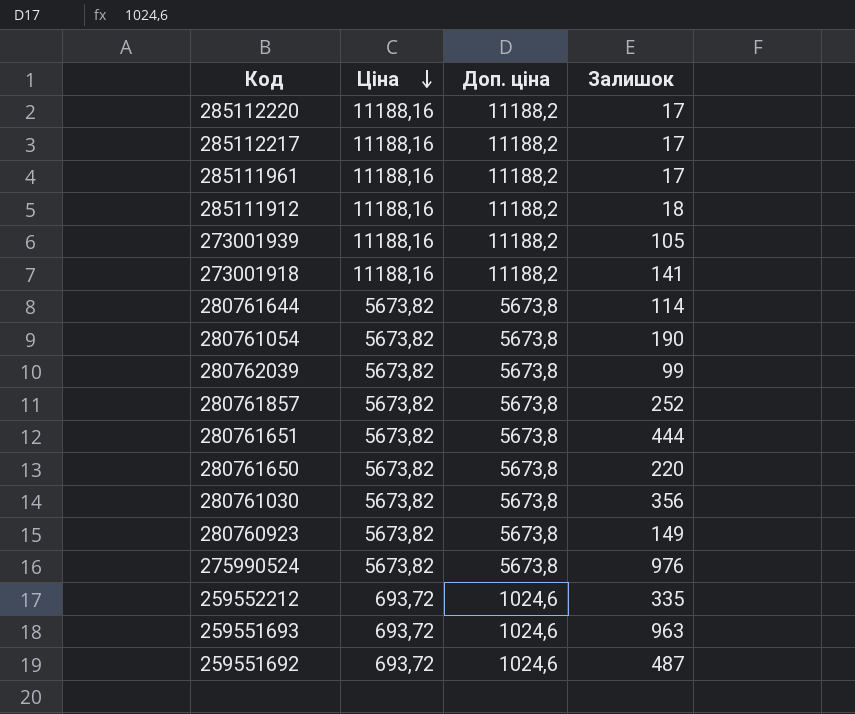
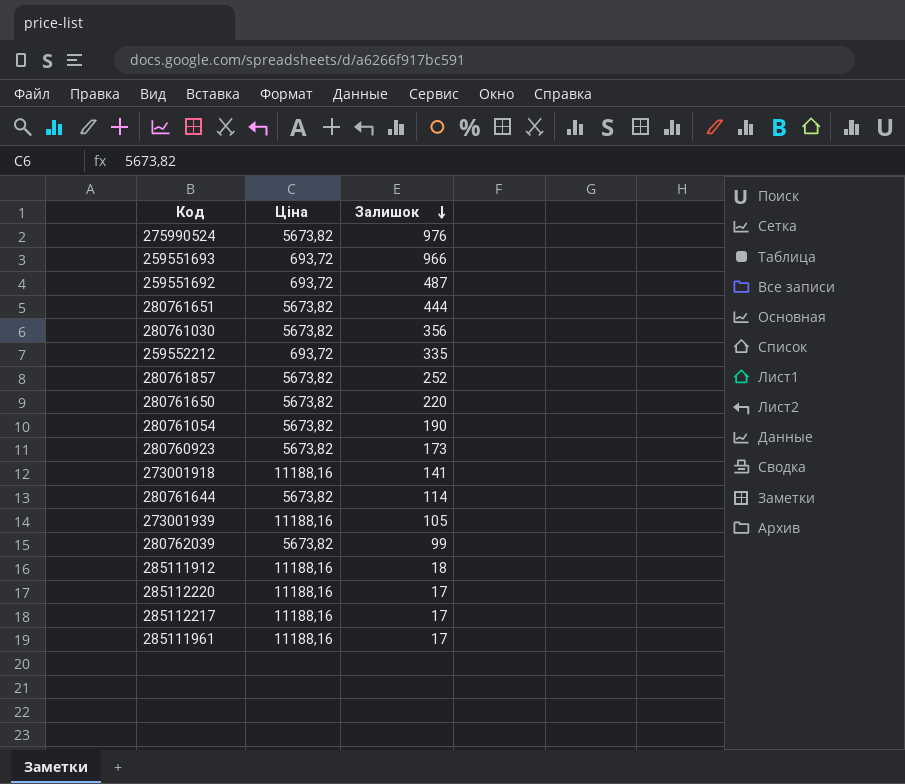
row order: Ціна descending -> Залишок descending
column Доп. ціна | position: 3 -> none
259551693 | Залишок: 963 -> 966
280760923 | Залишок: 149 -> 173

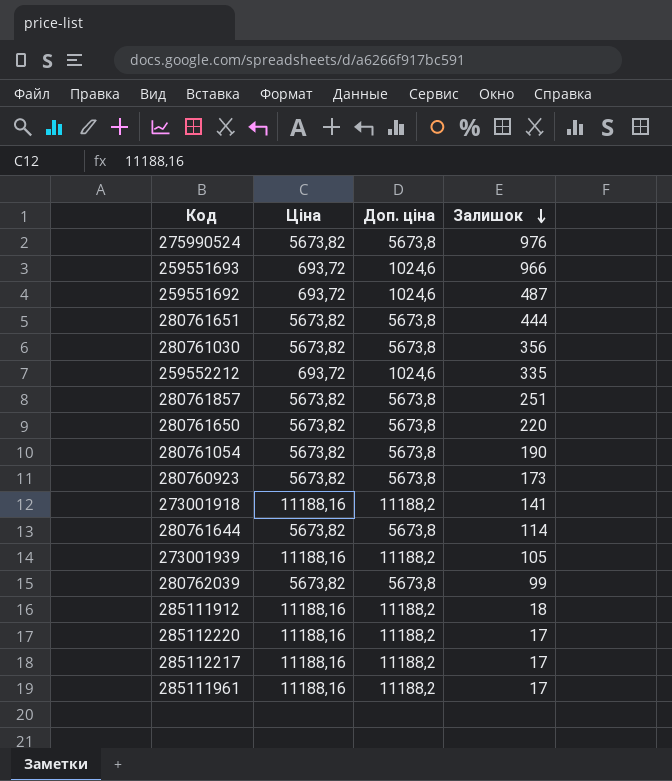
column Доп. ціна | position: none -> 3
280761857 | Залишок: 252 -> 251

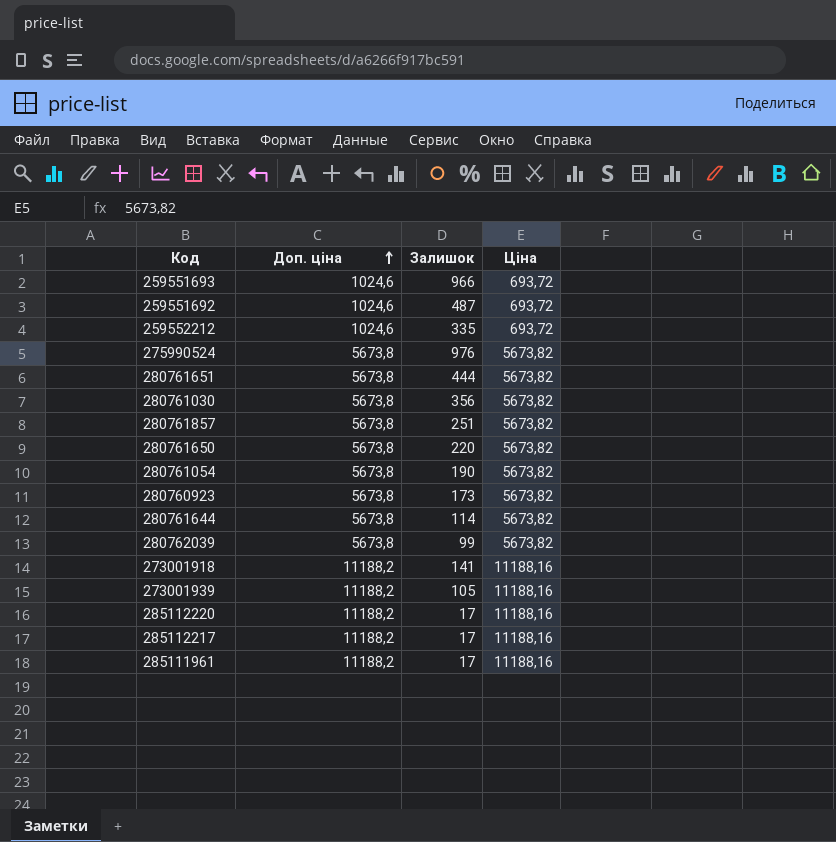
row order: Залишок descending -> Доп. ціна ascending
column Ціна | position: 2 -> 4
row 285111912: 11188,16 | 11188,2 | 18 -> none

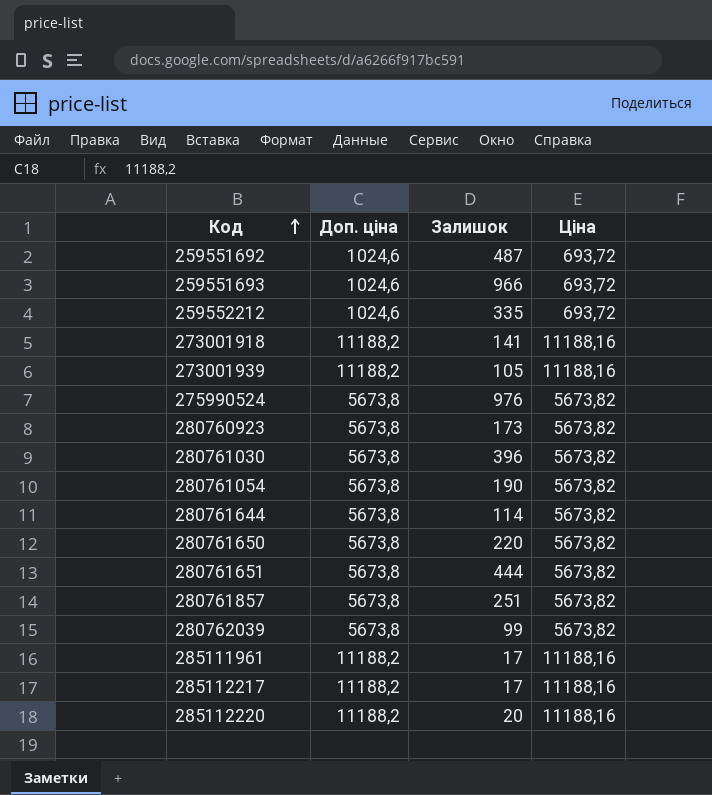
row order: Доп. ціна ascending -> Код ascending
280761030 | Залишок: 356 -> 396
285112220 | Залишок: 17 -> 20

